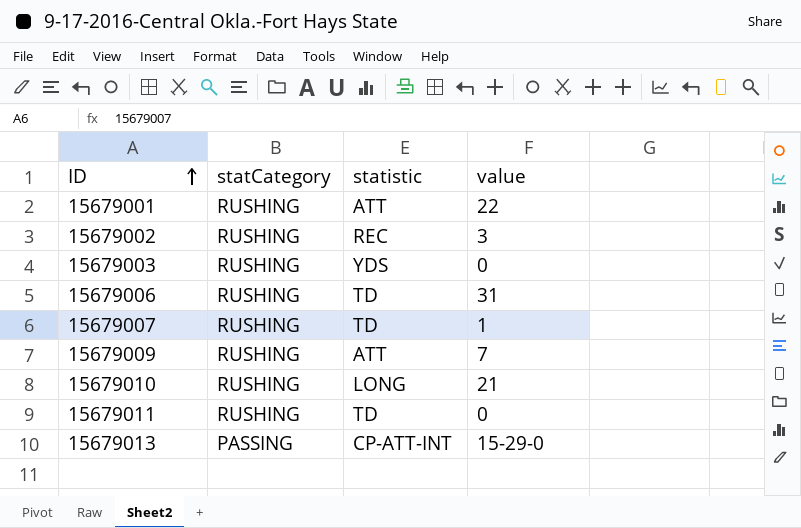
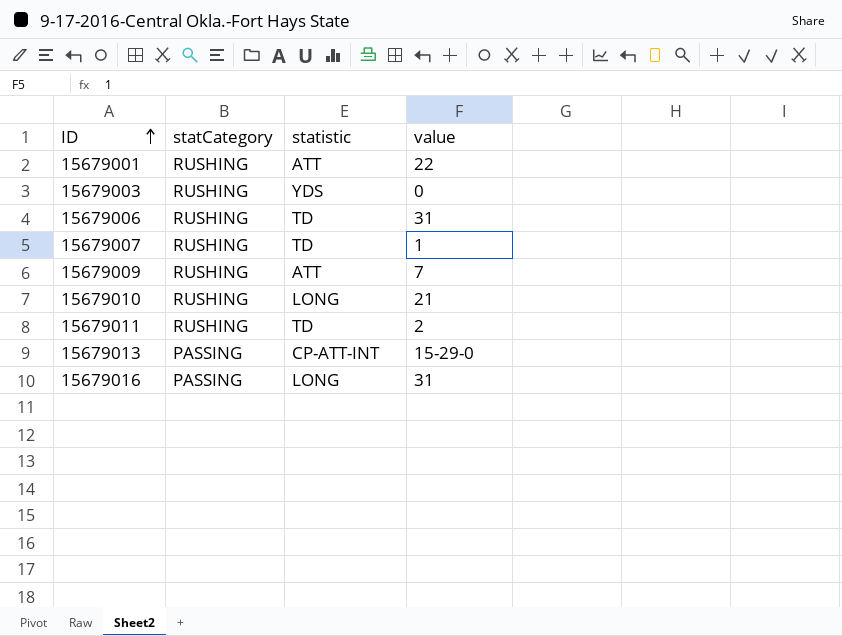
row 15679002: RUSHING | REC | 3 -> none
15679011 | value: 0 -> 2
row 15679016: none -> PASSING | LONG | 31

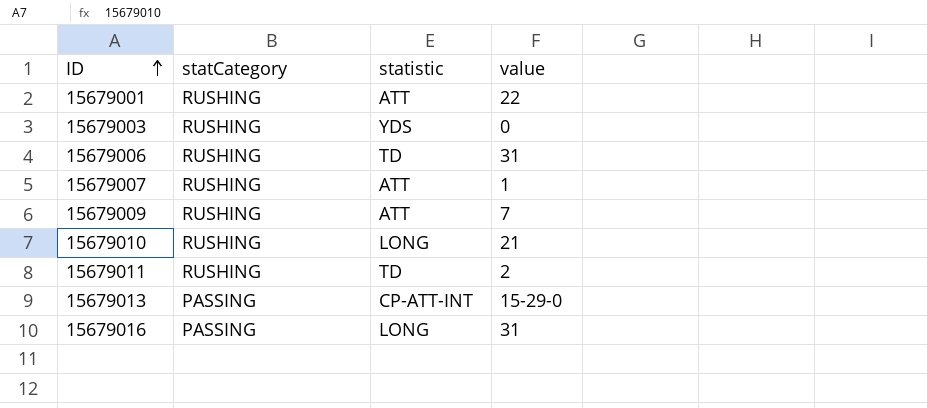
15679007 | statistic: TD -> ATT

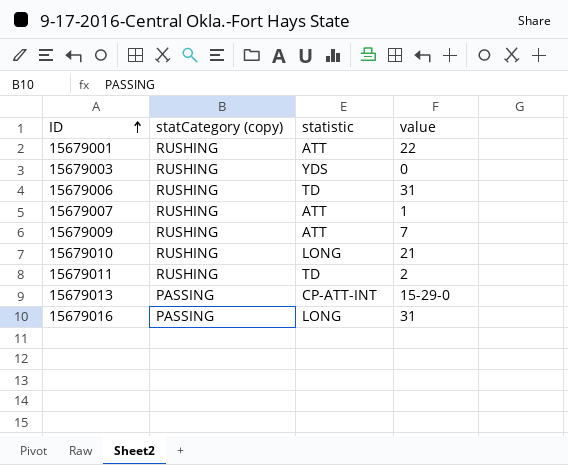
column name: statCategory -> statCategory (copy)

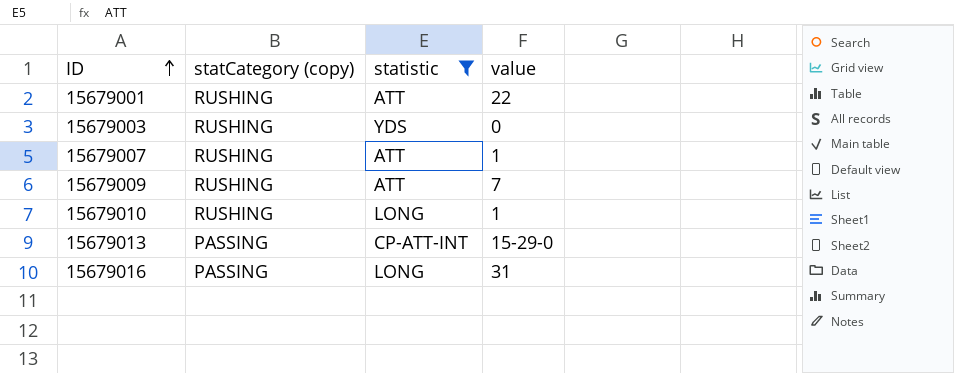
filter: none -> statistic != TD
15679010 | value: 21 -> 1

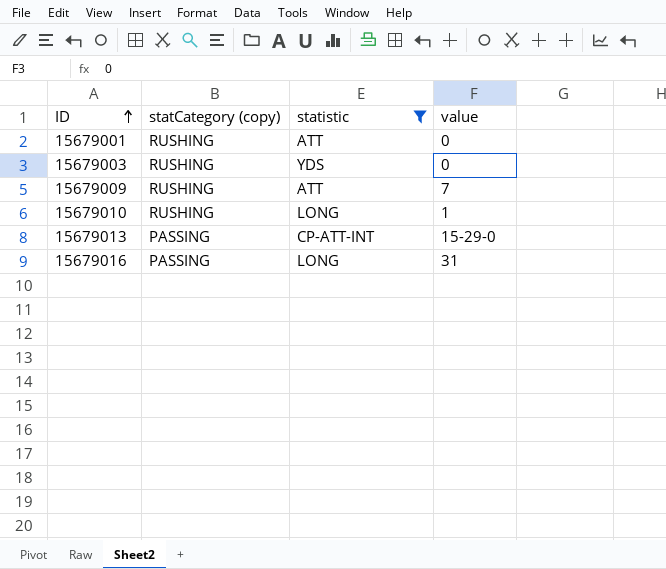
row 15679007: RUSHING | ATT | 1 -> none
15679001 | value: 22 -> 0

